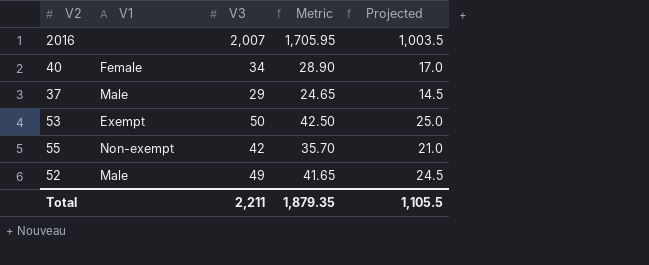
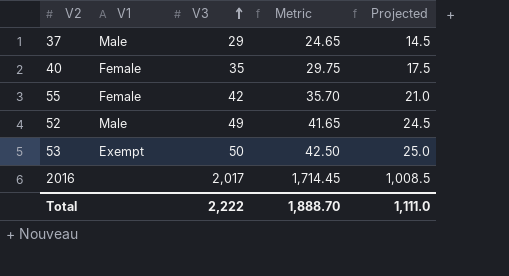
row order: none -> V3 ascending
40 | V3: 34 -> 35
40 | Metric: 28.90 -> 29.75
40 | Projected: 17.0 -> 17.5
55 | V1: Non-exempt -> Female
2016 | V3: 2,007 -> 2,017
2016 | Metric: 1,705.95 -> 1,714.45
2016 | Projected: 1,003.5 -> 1,008.5
Total | V3: 2,211 -> 2,222
Total | Metric: 1,879.35 -> 1,888.70
Total | Projected: 1,105.5 -> 1,111.0

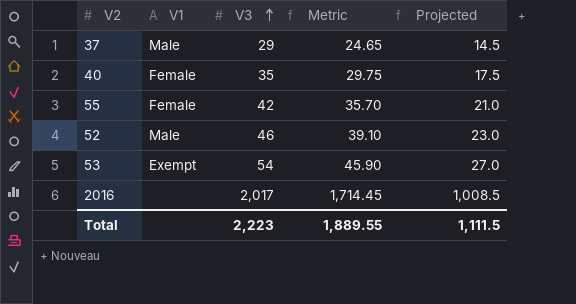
52 | V3: 49 -> 46
52 | Metric: 41.65 -> 39.10
52 | Projected: 24.5 -> 23.0
53 | V3: 50 -> 54
53 | Metric: 42.50 -> 45.90
53 | Projected: 25.0 -> 27.0
Total | V3: 2,222 -> 2,223
Total | Metric: 1,888.70 -> 1,889.55
Total | Projected: 1,111.0 -> 1,111.5

